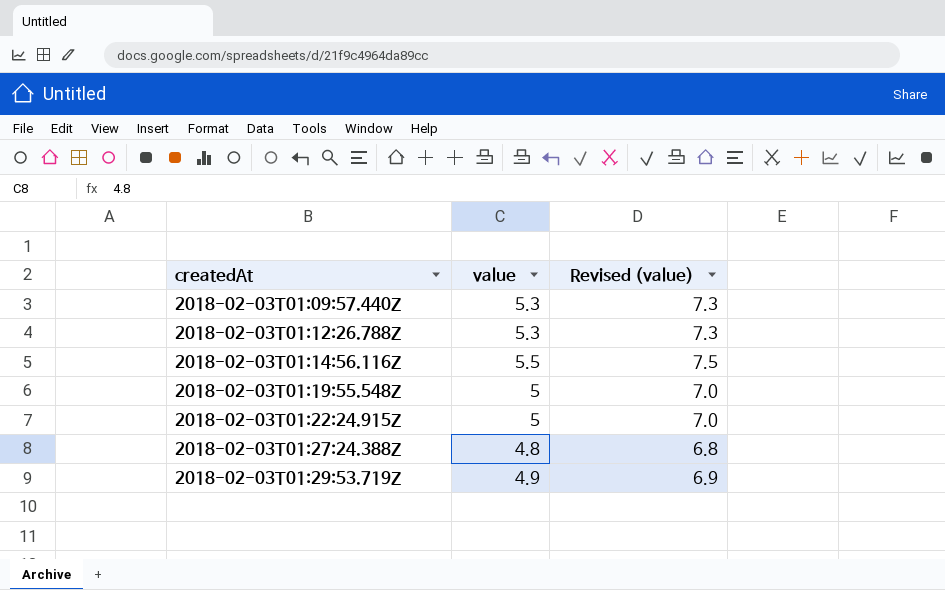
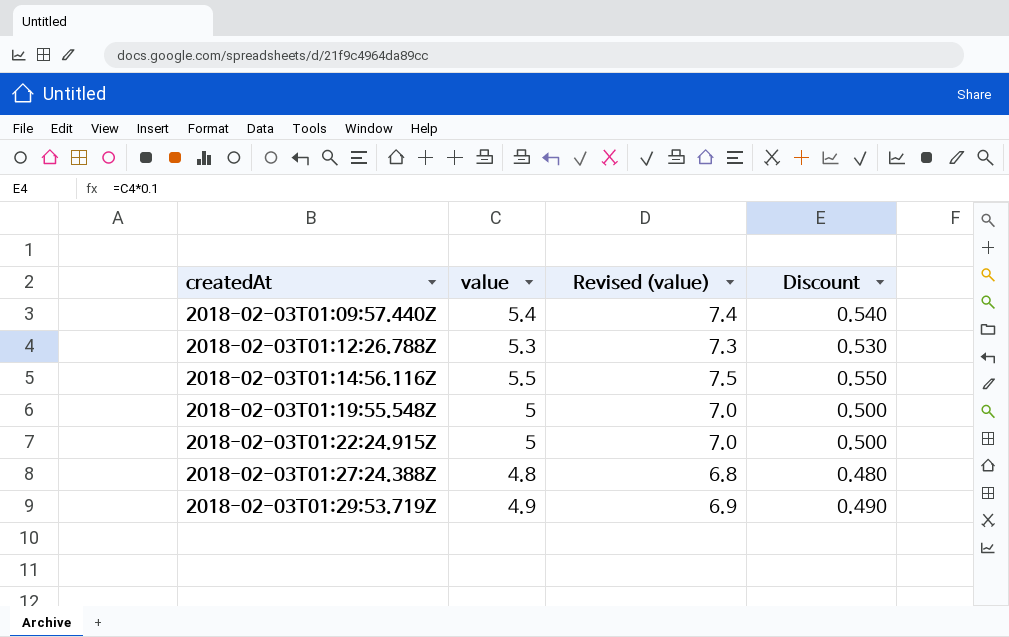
column Discount | formula: none -> [value] * 0.1
2018-02-03T01:09:57.440Z | value: 5.3 -> 5.4
2018-02-03T01:09:57.440Z | Revised (value): 7.3 -> 7.4

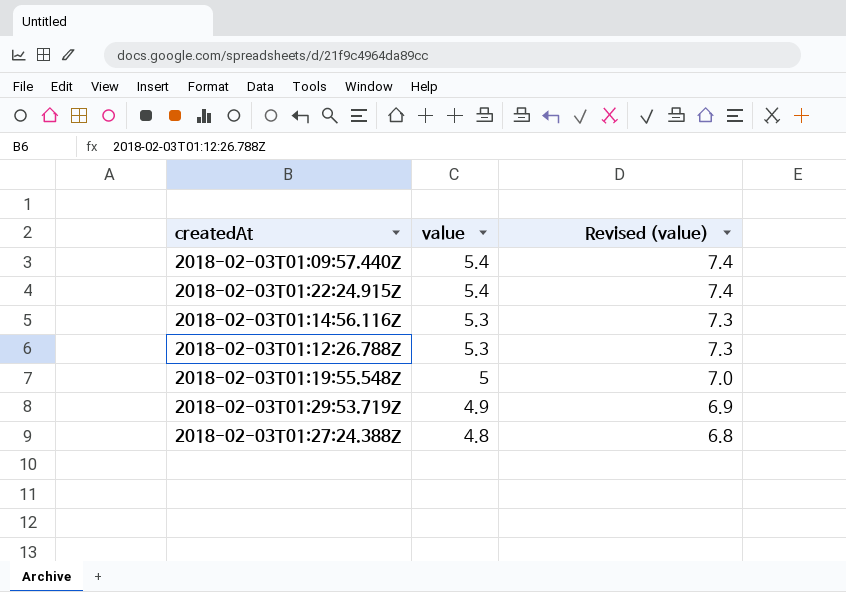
row order: createdAt ascending -> value descending
column Discount | formula: [value] * 0.1 -> none
2018-02-03T01:22:24.915Z | value: 5 -> 5.4
2018-02-03T01:22:24.915Z | Revised (value): 7.0 -> 7.4
2018-02-03T01:14:56.116Z | value: 5.5 -> 5.3
2018-02-03T01:14:56.116Z | Revised (value): 7.5 -> 7.3

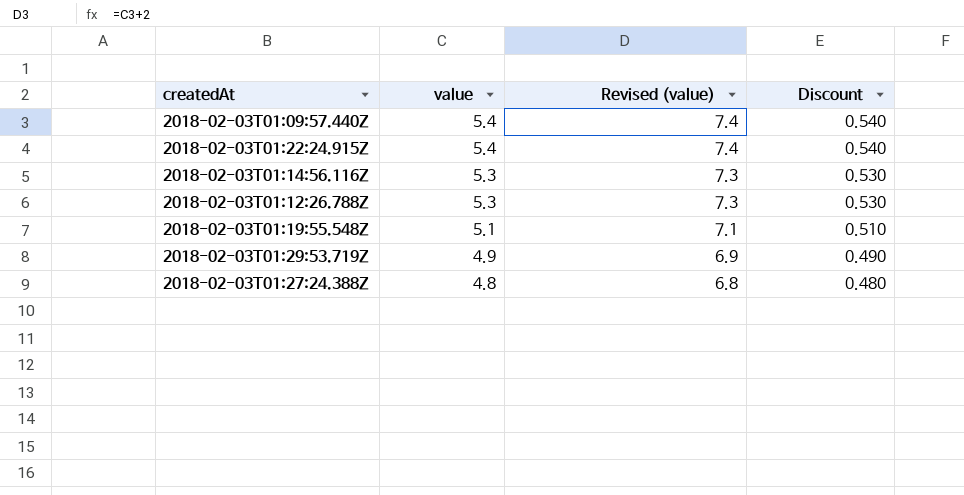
column Discount | formula: none -> [value] * 0.1
2018-02-03T01:19:55.548Z | value: 5 -> 5.1
2018-02-03T01:19:55.548Z | Revised (value): 7.0 -> 7.1

